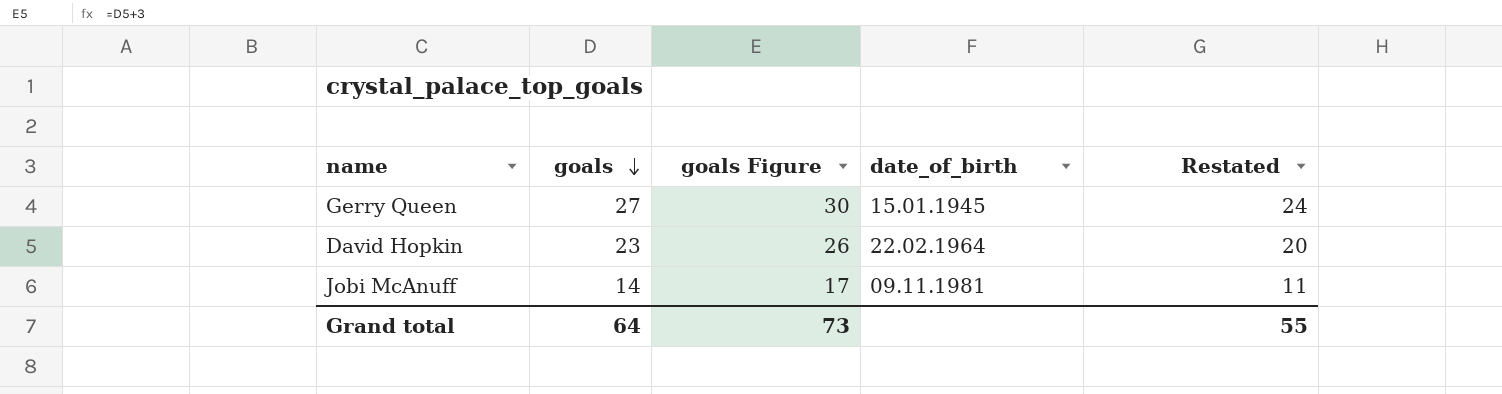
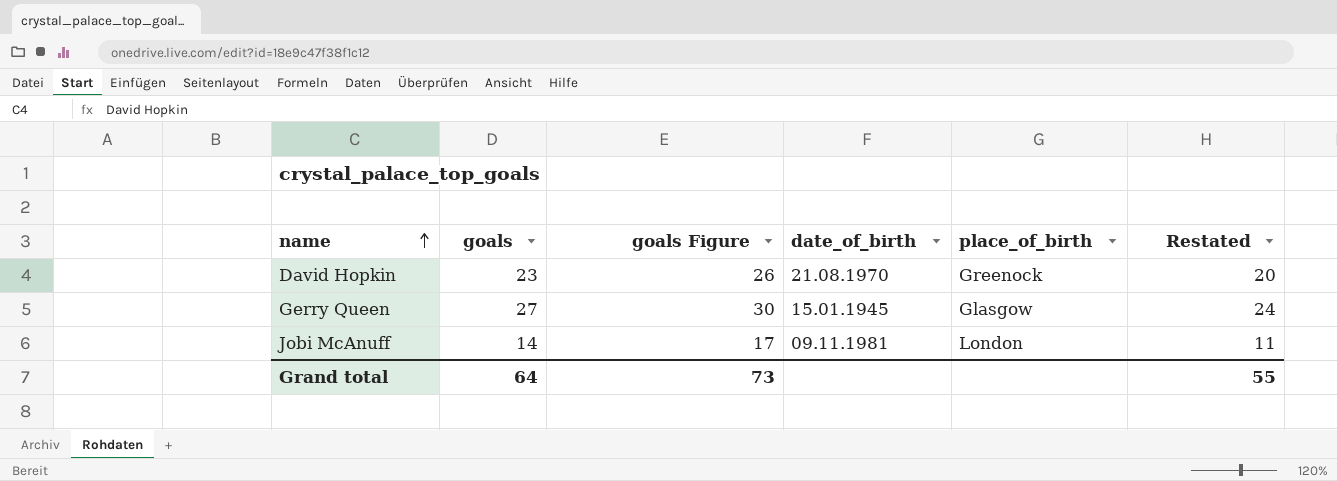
row order: goals descending -> name ascending
column place_of_birth | position: none -> 5
David Hopkin | date_of_birth: 22.02.1964 -> 21.08.1970

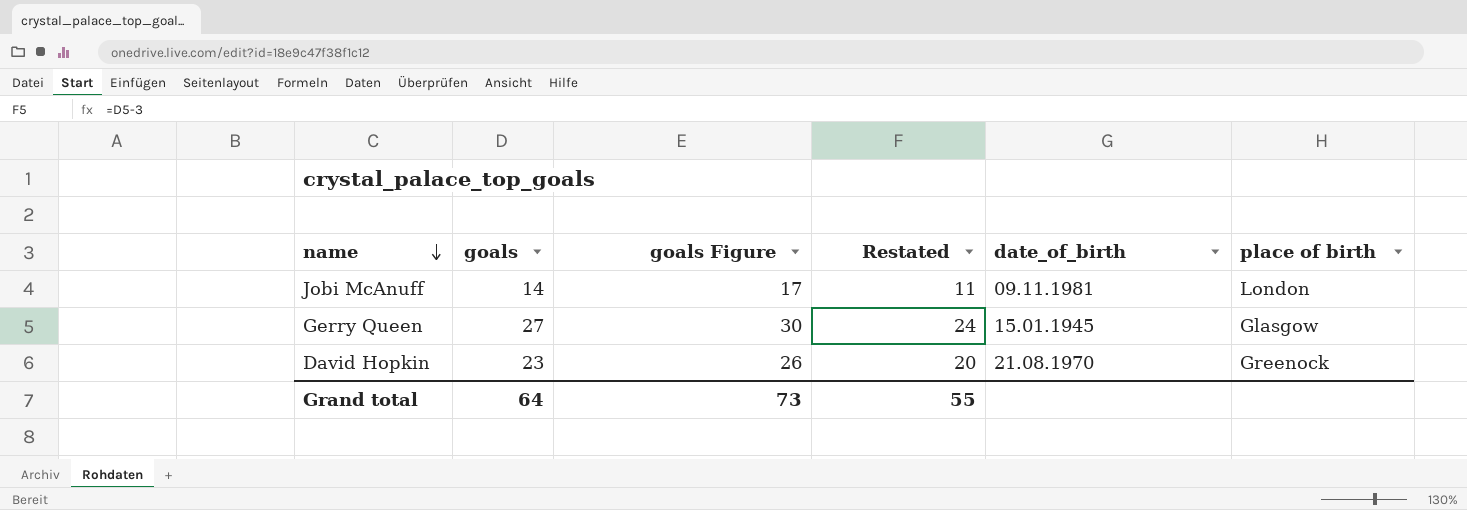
row order: name ascending -> name descending
column Restated | position: 6 -> 4
column name: place_of_birth -> place of birth

